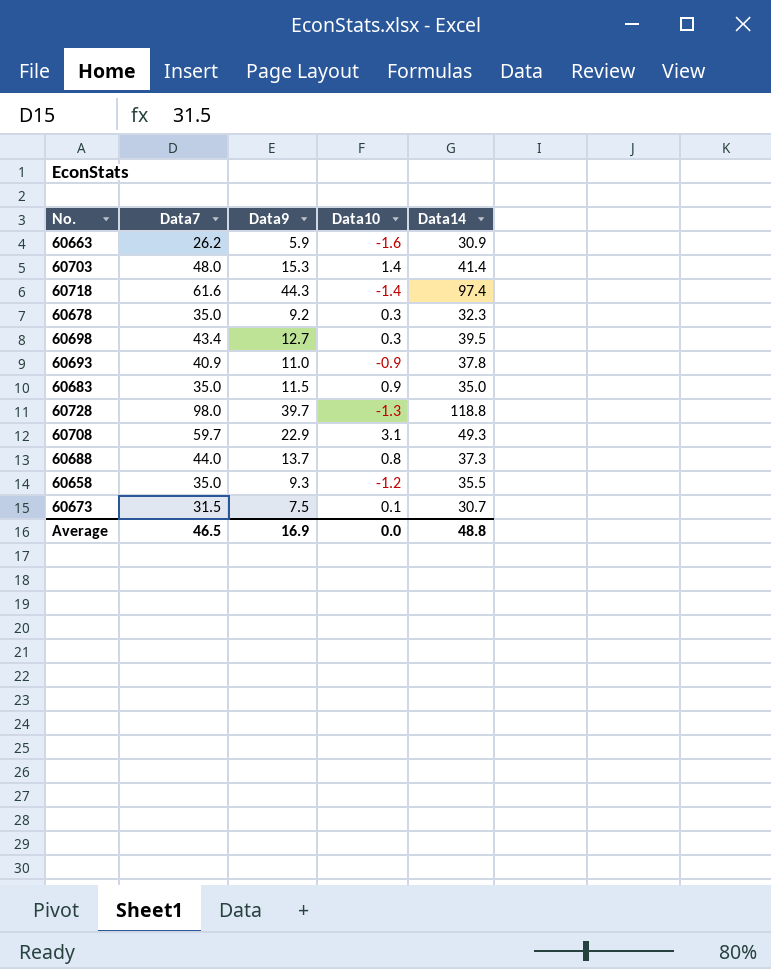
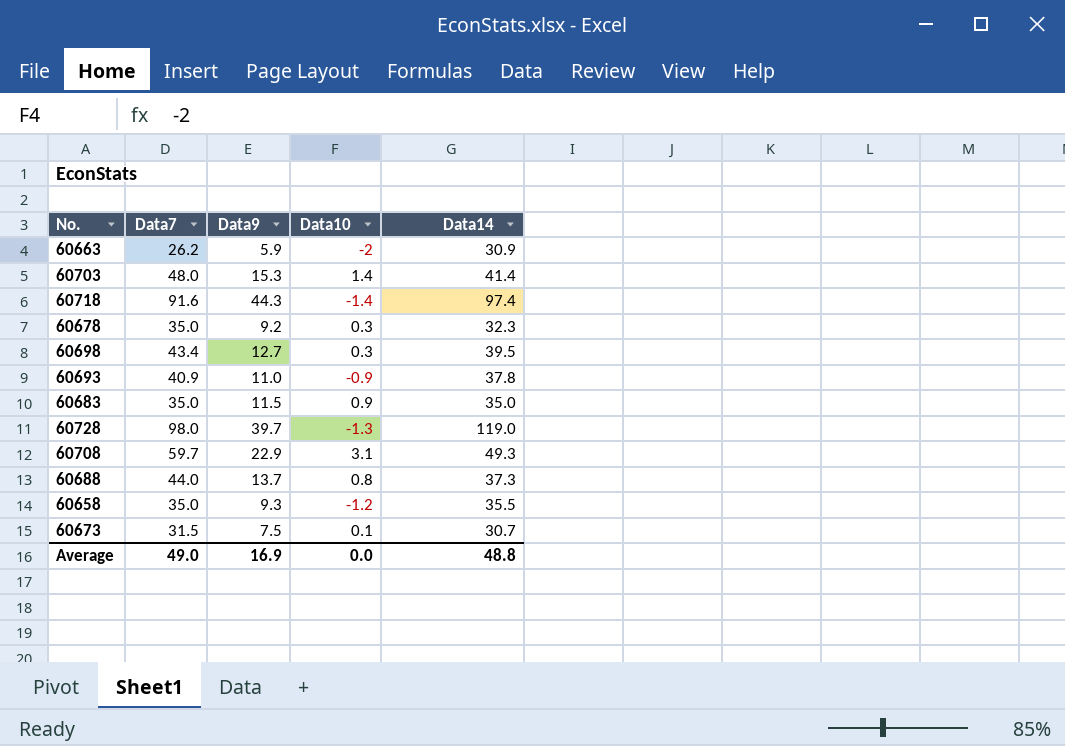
60663 | Data10: -1.6 -> -2
60718 | Data7: 61.6 -> 91.6
60728 | Data14: 118.8 -> 119.0
Average | Data7: 46.5 -> 49.0

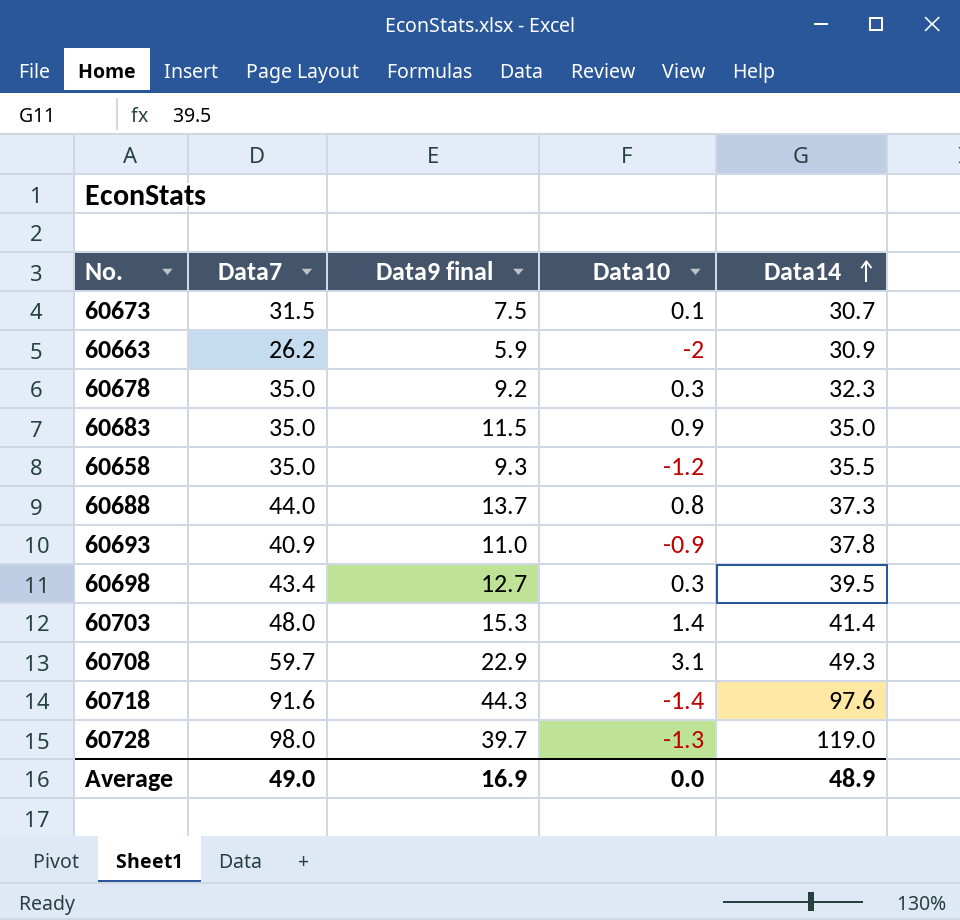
row order: none -> Data14 ascending
column name: Data9 -> Data9 final
60718 | Data14: 97.4 -> 97.6
Average | Data14: 48.8 -> 48.9

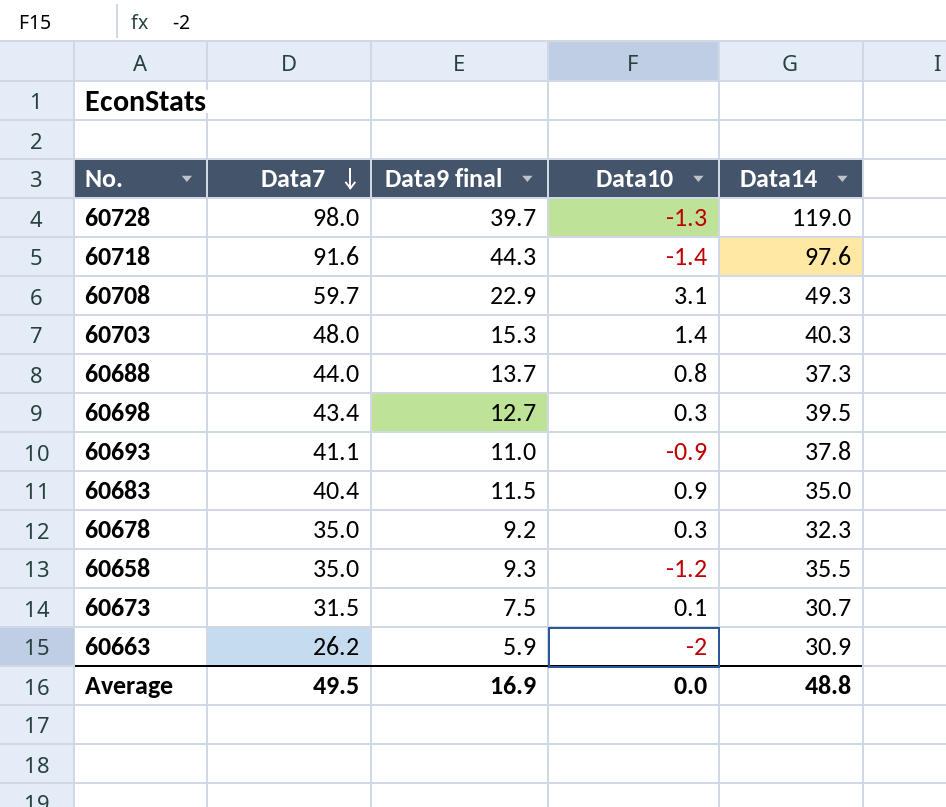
row order: Data14 ascending -> Data7 descending
60703 | Data14: 41.4 -> 40.3
60693 | Data7: 40.9 -> 41.1
60683 | Data7: 35.0 -> 40.4
Average | Data7: 49.0 -> 49.5
Average | Data14: 48.9 -> 48.8

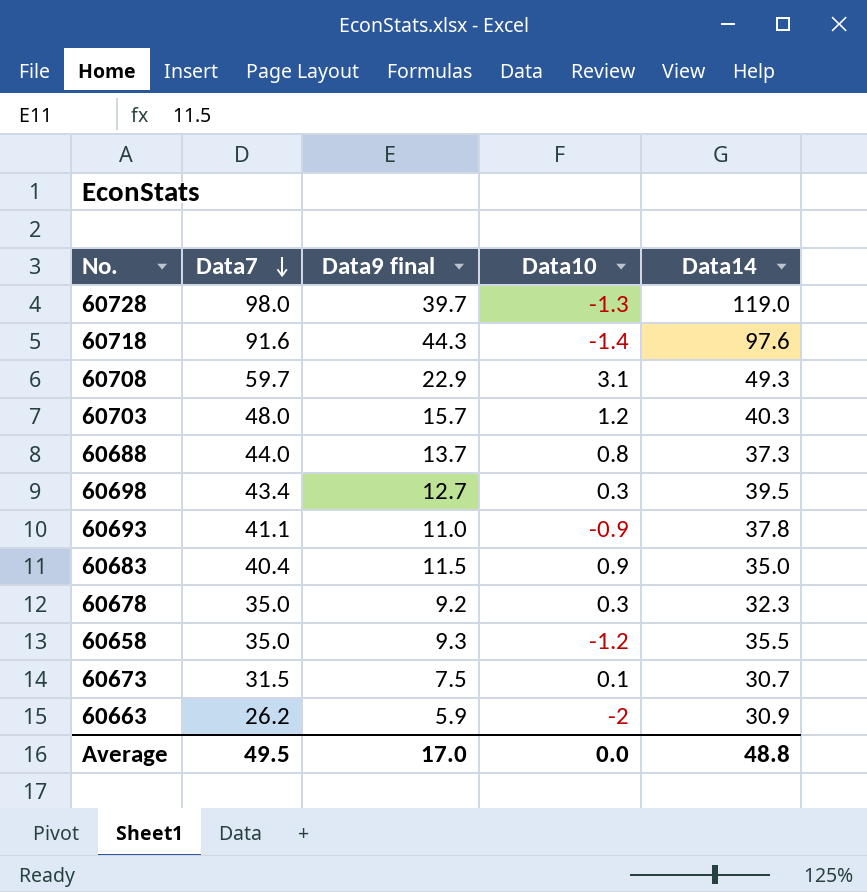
60703 | Data9 final: 15.3 -> 15.7
60703 | Data10: 1.4 -> 1.2
Average | Data9 final: 16.9 -> 17.0

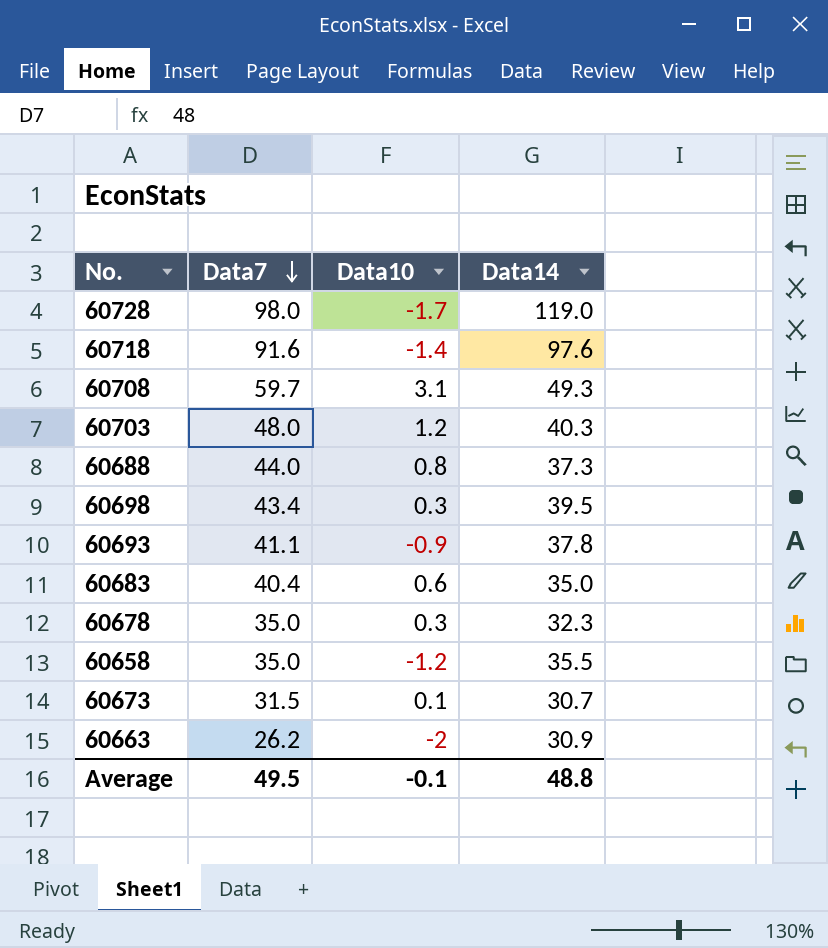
column Data9 final | position: 3 -> none
60728 | Data10: -1.3 -> -1.7
60683 | Data10: 0.9 -> 0.6
Average | Data10: 0.0 -> -0.1

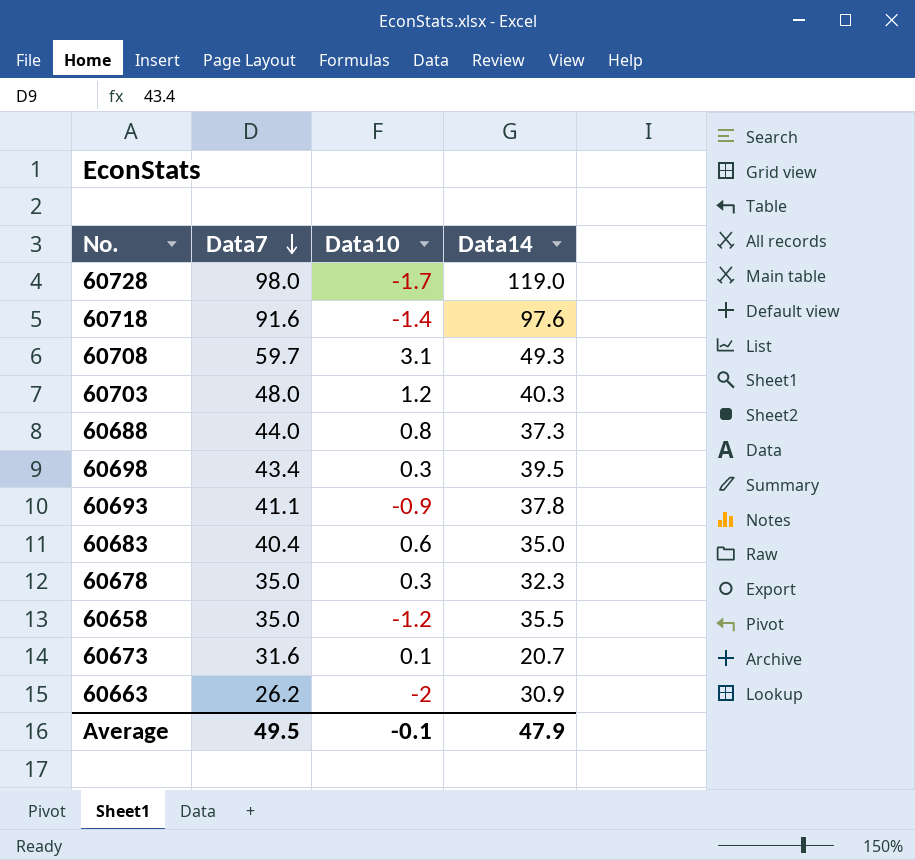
60673 | Data7: 31.5 -> 31.6
60673 | Data14: 30.7 -> 20.7
Average | Data14: 48.8 -> 47.9

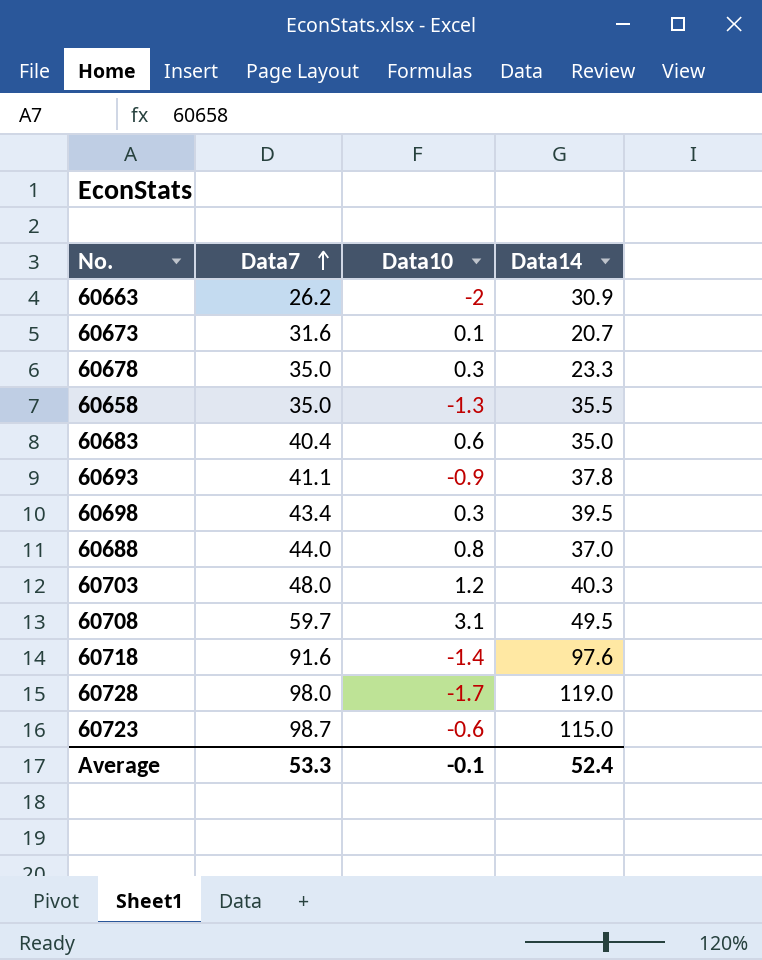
row order: Data7 descending -> Data7 ascending
60678 | Data14: 32.3 -> 23.3
60658 | Data10: -1.2 -> -1.3
60688 | Data14: 37.3 -> 37.0
60708 | Data14: 49.3 -> 49.5
row 60723: none -> 98.7 | -0.6 | 115.0
Average | Data7: 49.5 -> 53.3
Average | Data14: 47.9 -> 52.4

